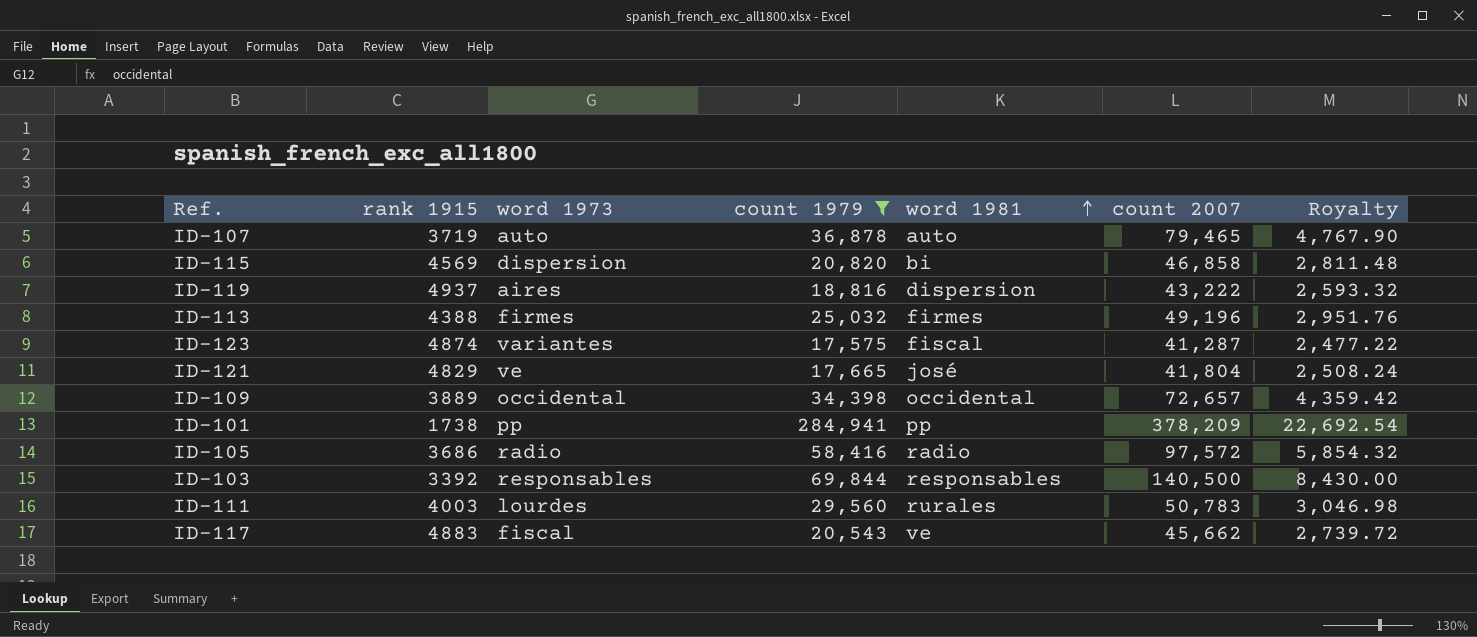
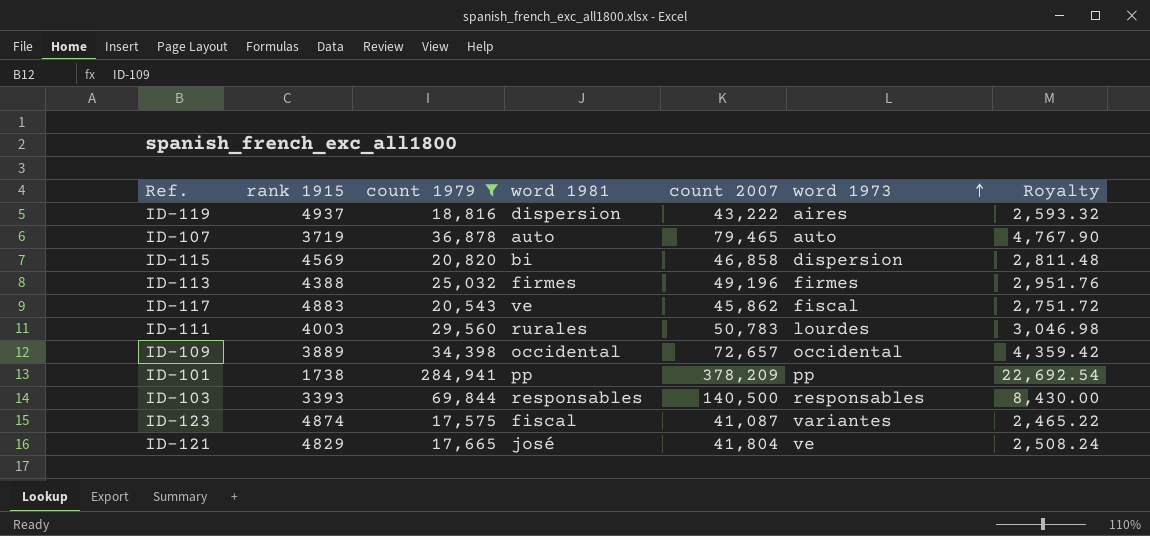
row order: word 1981 ascending -> word 1973 ascending
column word 1973 | position: 3 -> 6
row ID-105: 3686 | radio | 58,416 | radio | 97,572 | 5,854.32 -> none
ID-117 | count 2007: 45,662 -> 45,862
ID-117 | Royalty: 2,739.72 -> 2,751.72
ID-103 | rank 1915: 3392 -> 3393
ID-123 | count 2007: 41,287 -> 41,087
ID-123 | Royalty: 2,477.22 -> 2,465.22

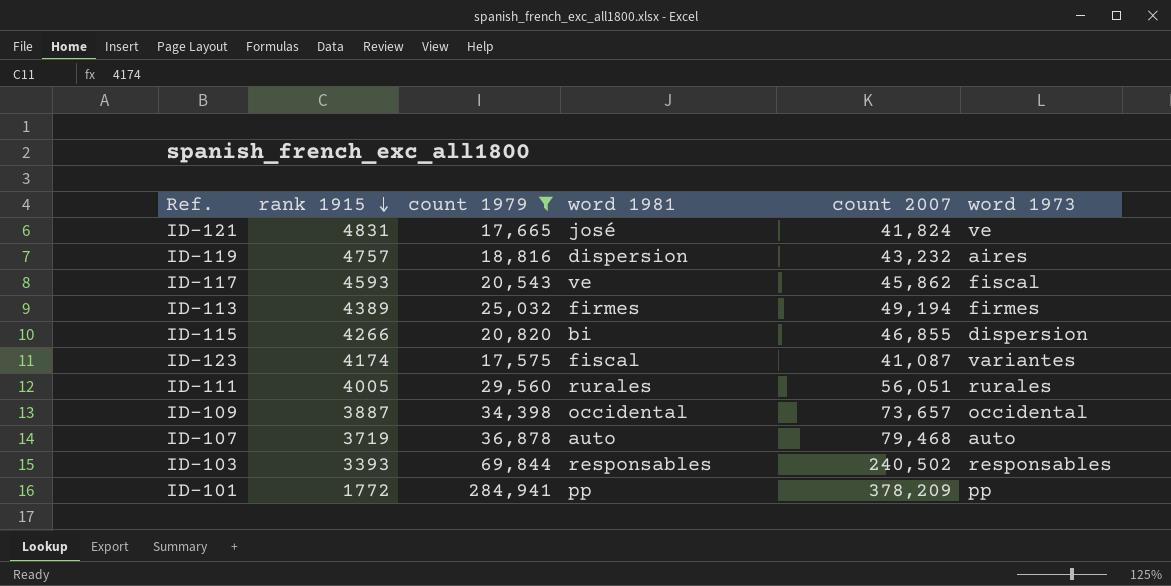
row order: word 1973 ascending -> rank 1915 descending
column Royalty | formula: [count 2007] * 0.06 -> none
ID-121 | rank 1915: 4829 -> 4831
ID-121 | count 2007: 41,804 -> 41,824
ID-119 | rank 1915: 4937 -> 4757
ID-119 | count 2007: 43,222 -> 43,232
ID-117 | rank 1915: 4883 -> 4593
ID-113 | rank 1915: 4388 -> 4389
ID-113 | count 2007: 49,196 -> 49,194
ID-115 | rank 1915: 4569 -> 4266
ID-115 | count 2007: 46,858 -> 46,855
ID-123 | rank 1915: 4874 -> 4174
ID-111 | rank 1915: 4003 -> 4005
ID-111 | count 2007: 50,783 -> 56,051
ID-111 | word 1973: lourdes -> rurales
ID-109 | rank 1915: 3889 -> 3887
ID-109 | count 2007: 72,657 -> 73,657
ID-107 | count 2007: 79,465 -> 79,468
ID-103 | count 2007: 140,500 -> 240,502
ID-101 | rank 1915: 1738 -> 1772

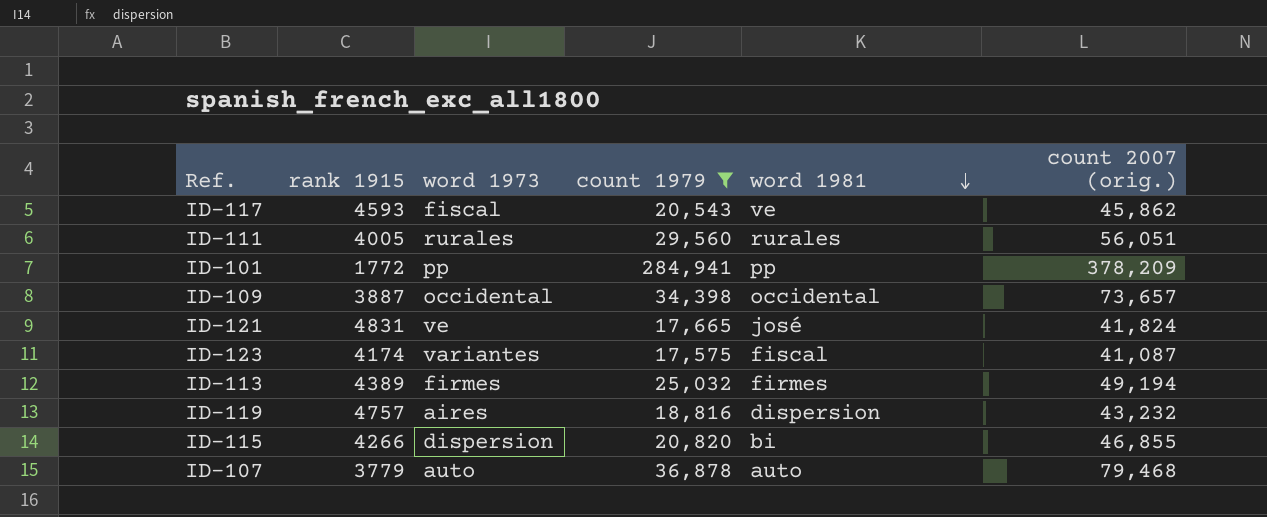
row order: rank 1915 descending -> word 1981 descending
column word 1973 | position: 6 -> 3
column name: count 2007 -> count 2007 (orig.)
row ID-103: 3393 | 69,844 | responsables | 240,502 | responsables -> none
ID-107 | rank 1915: 3719 -> 3779

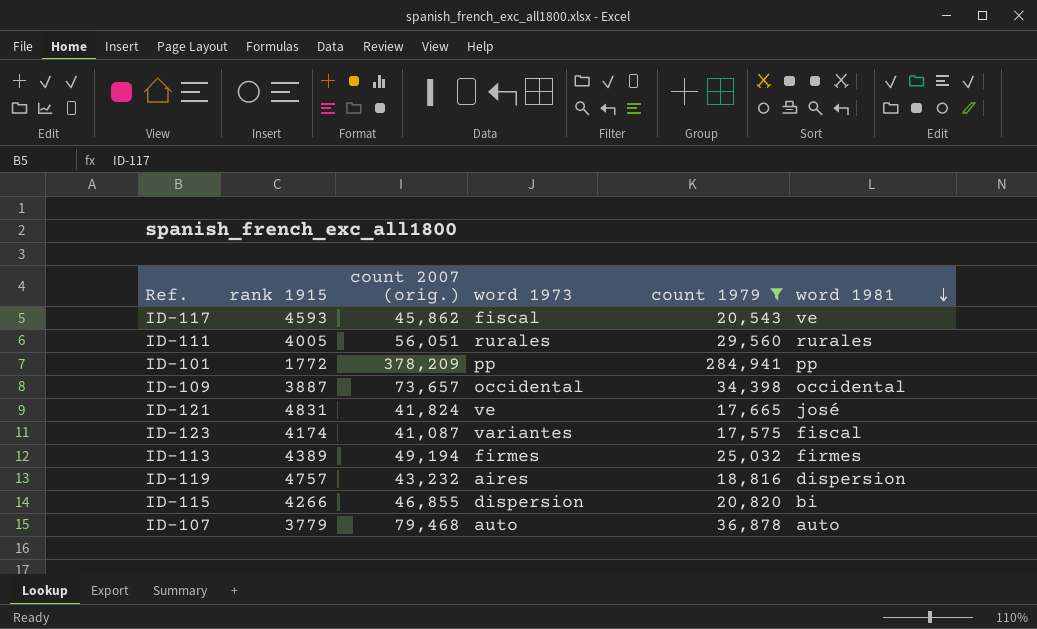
column count 2007 (orig.) | position: 6 -> 3

